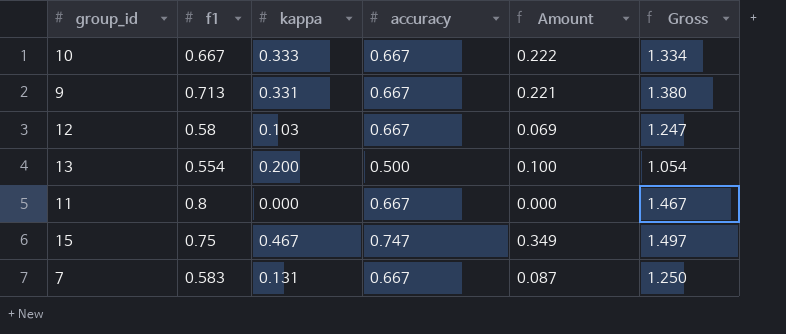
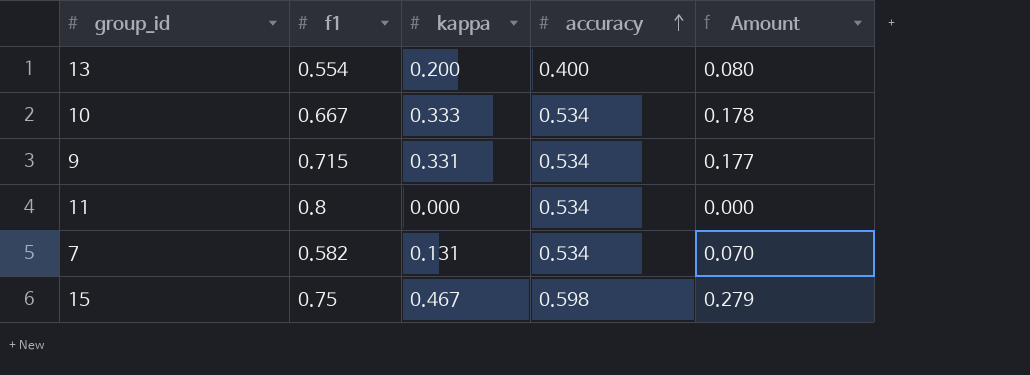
row order: none -> accuracy ascending
column Gross | formula: [f1] + [accuracy] -> none
row 12: 0.58 | 0.103 | 0.667 | 0.069 | 1.247 -> none
13 | accuracy: 0.500 -> 0.400
13 | Amount: 0.100 -> 0.080
10 | accuracy: 0.667 -> 0.534
10 | Amount: 0.222 -> 0.178
9 | f1: 0.713 -> 0.715
9 | accuracy: 0.667 -> 0.534
9 | Amount: 0.221 -> 0.177
11 | accuracy: 0.667 -> 0.534
7 | f1: 0.583 -> 0.582
7 | accuracy: 0.667 -> 0.534
7 | Amount: 0.087 -> 0.070
15 | accuracy: 0.747 -> 0.598
15 | Amount: 0.349 -> 0.279

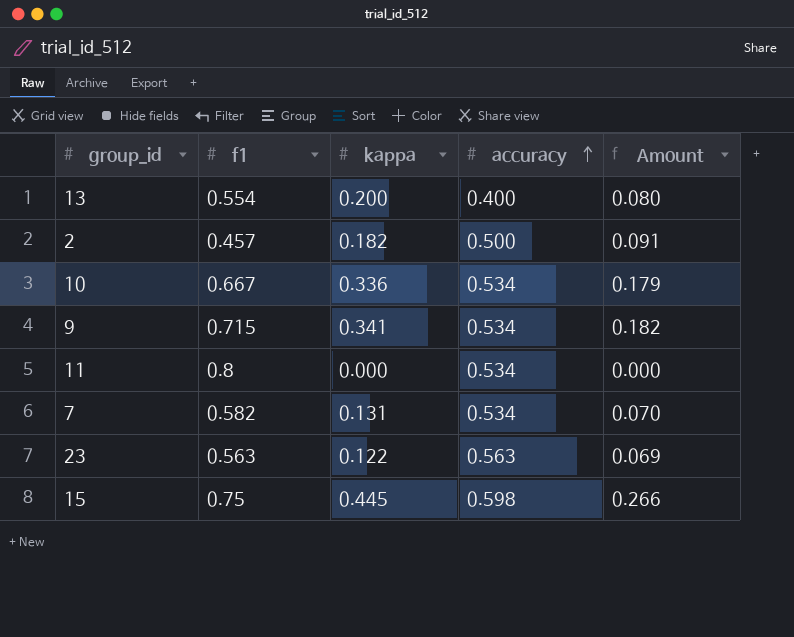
row 2: none -> 0.457 | 0.182 | 0.500 | 0.091
10 | kappa: 0.333 -> 0.336
10 | Amount: 0.178 -> 0.179
9 | kappa: 0.331 -> 0.341
9 | Amount: 0.177 -> 0.182
row 23: none -> 0.563 | 0.122 | 0.563 | 0.069
15 | kappa: 0.467 -> 0.445
15 | Amount: 0.279 -> 0.266

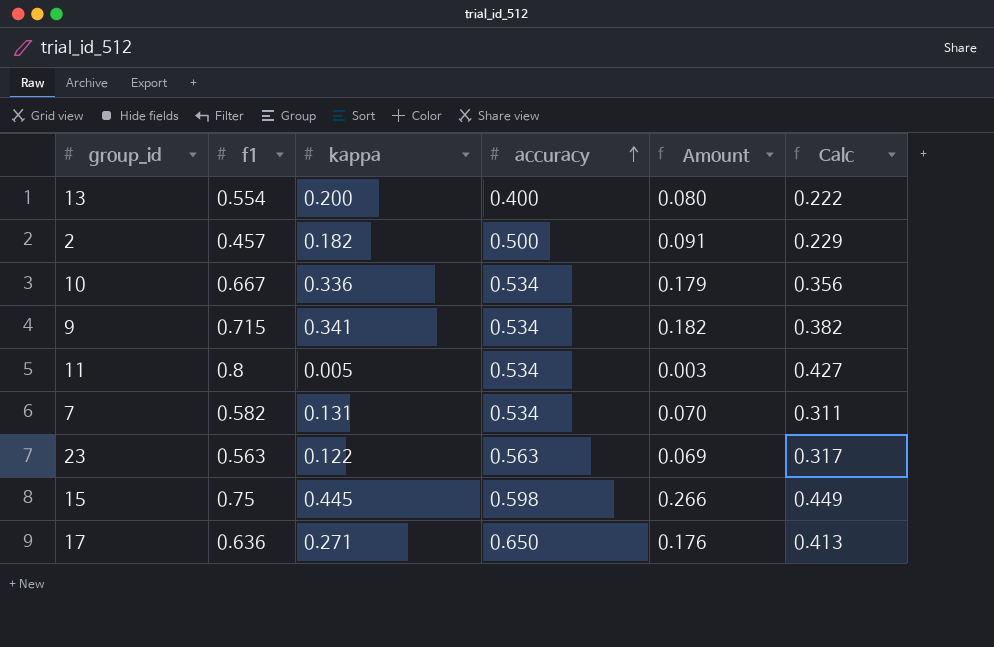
column Calc | formula: none -> [f1] * [accuracy]
11 | kappa: 0.000 -> 0.005
11 | Amount: 0.000 -> 0.003
row 17: none -> 0.636 | 0.271 | 0.650 | 0.176 | 0.413

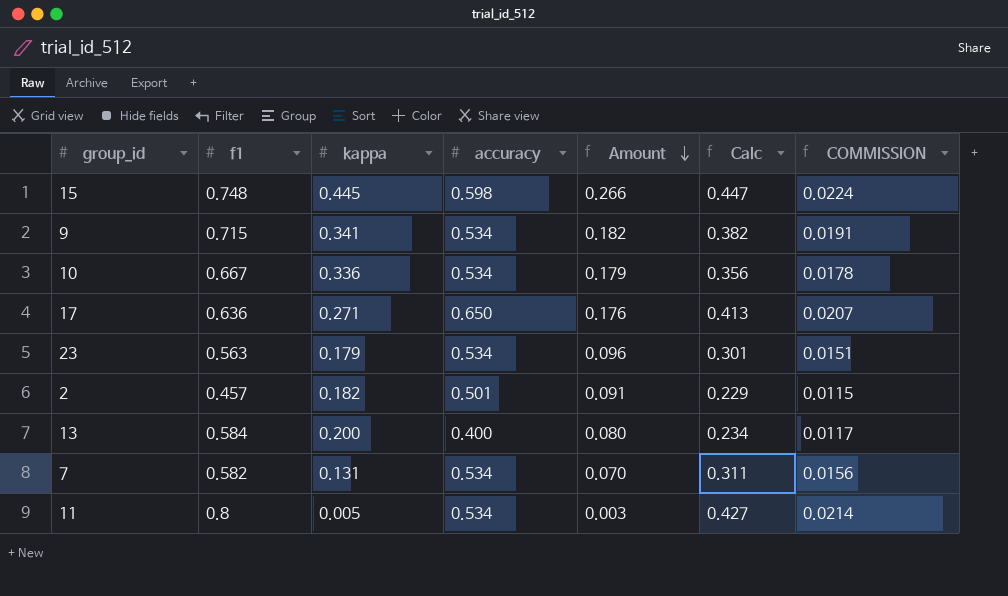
row order: accuracy ascending -> Amount descending
column COMMISSION | formula: none -> [Calc] * 0.05
15 | f1: 0.75 -> 0.748
15 | Calc: 0.449 -> 0.447
23 | kappa: 0.122 -> 0.179
23 | accuracy: 0.563 -> 0.534
23 | Amount: 0.069 -> 0.096
23 | Calc: 0.317 -> 0.301
2 | accuracy: 0.500 -> 0.501
13 | f1: 0.554 -> 0.584
13 | Calc: 0.222 -> 0.234

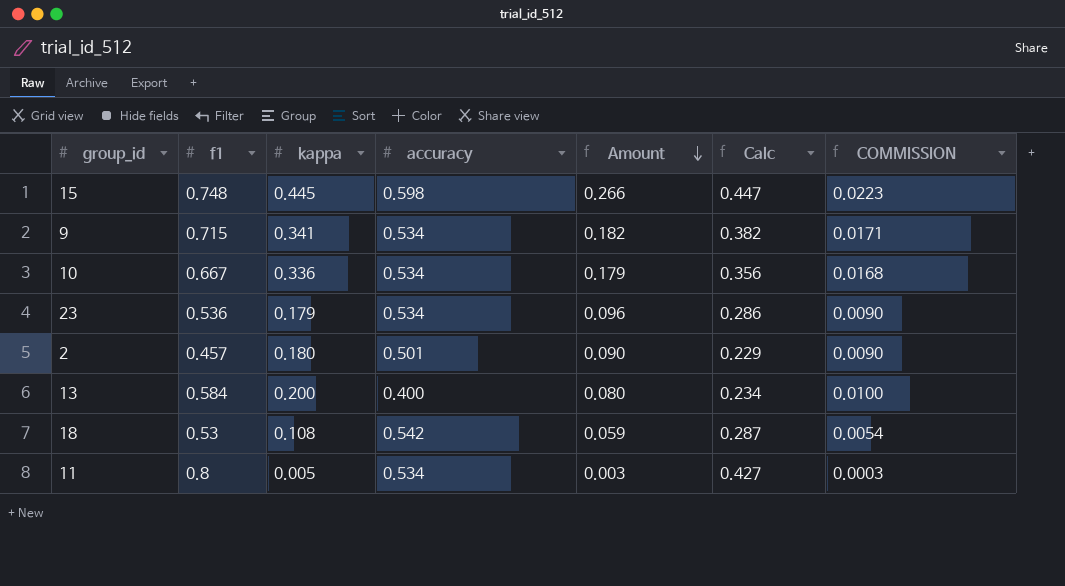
column COMMISSION | formula: [Calc] * 0.05 -> [kappa] * 0.05
row 17: 0.636 | 0.271 | 0.650 | 0.176 | 0.413 | 0.0207 -> none
row 7: 0.582 | 0.131 | 0.534 | 0.070 | 0.311 | 0.0156 -> none
23 | f1: 0.563 -> 0.536
23 | Calc: 0.301 -> 0.286
2 | kappa: 0.182 -> 0.180
2 | Amount: 0.091 -> 0.090
row 18: none -> 0.53 | 0.108 | 0.542 | 0.059 | 0.287 | 0.0054

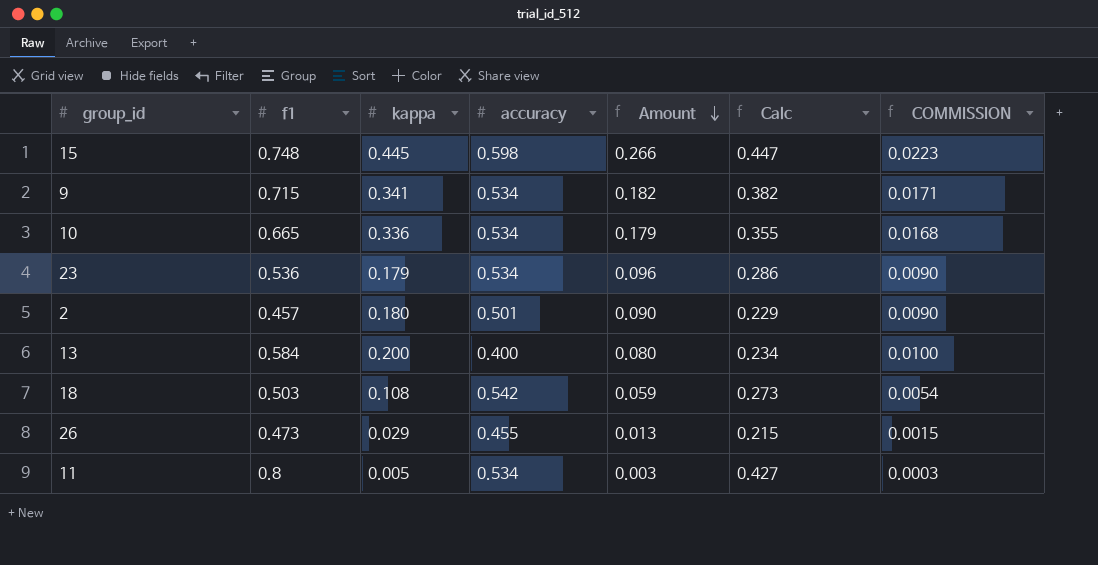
10 | f1: 0.667 -> 0.665
10 | Calc: 0.356 -> 0.355
18 | f1: 0.53 -> 0.503
18 | Calc: 0.287 -> 0.273
row 26: none -> 0.473 | 0.029 | 0.455 | 0.013 | 0.215 | 0.0015

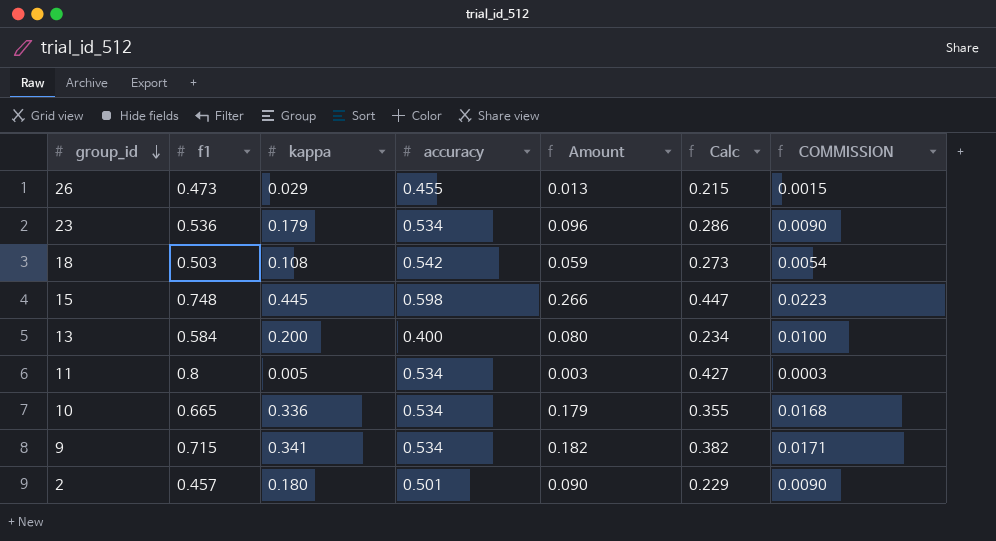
row order: Amount descending -> group_id descending

